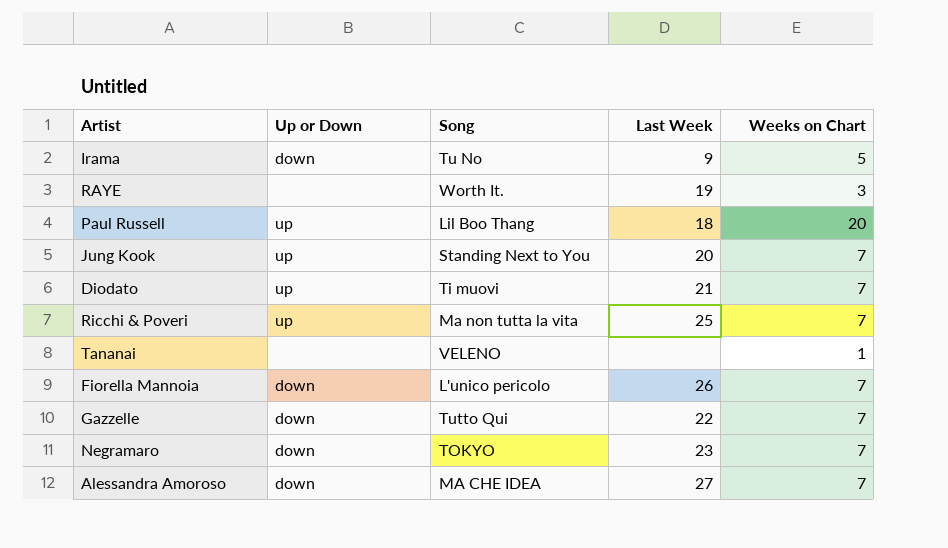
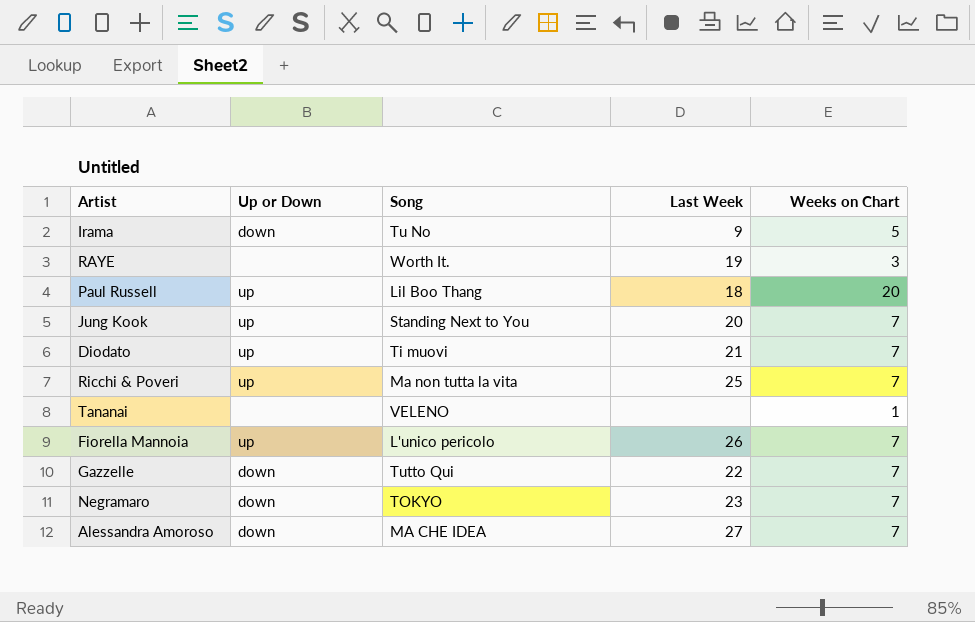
Fiorella Mannoia | Up or Down: down -> up

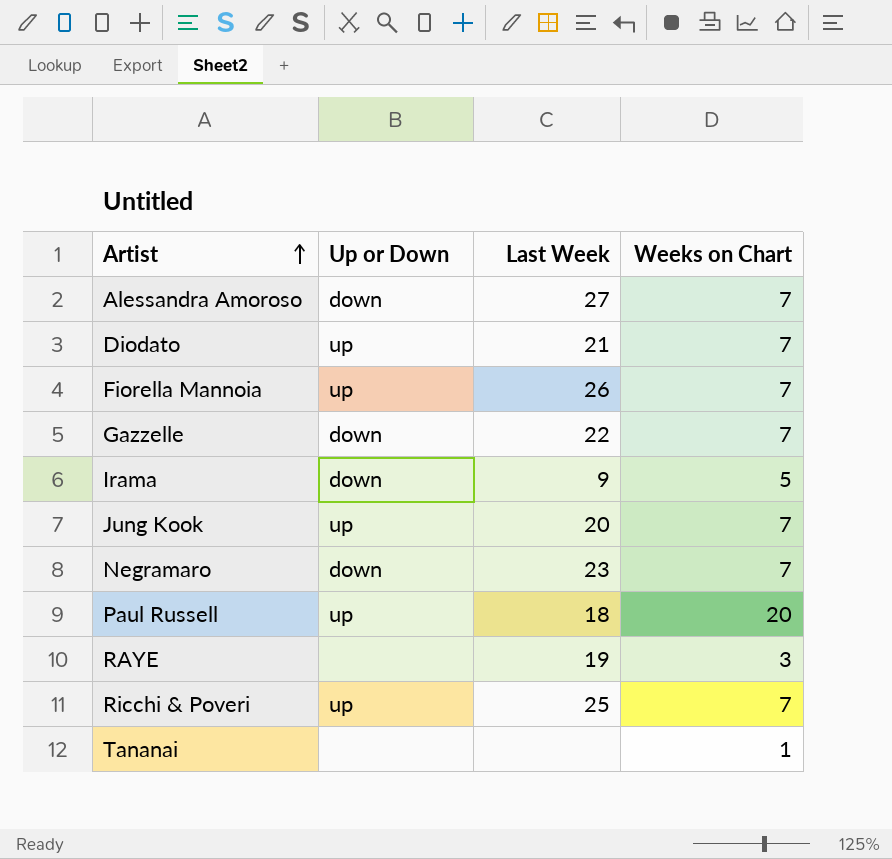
row order: none -> Artist ascending
column Song | position: 3 -> none

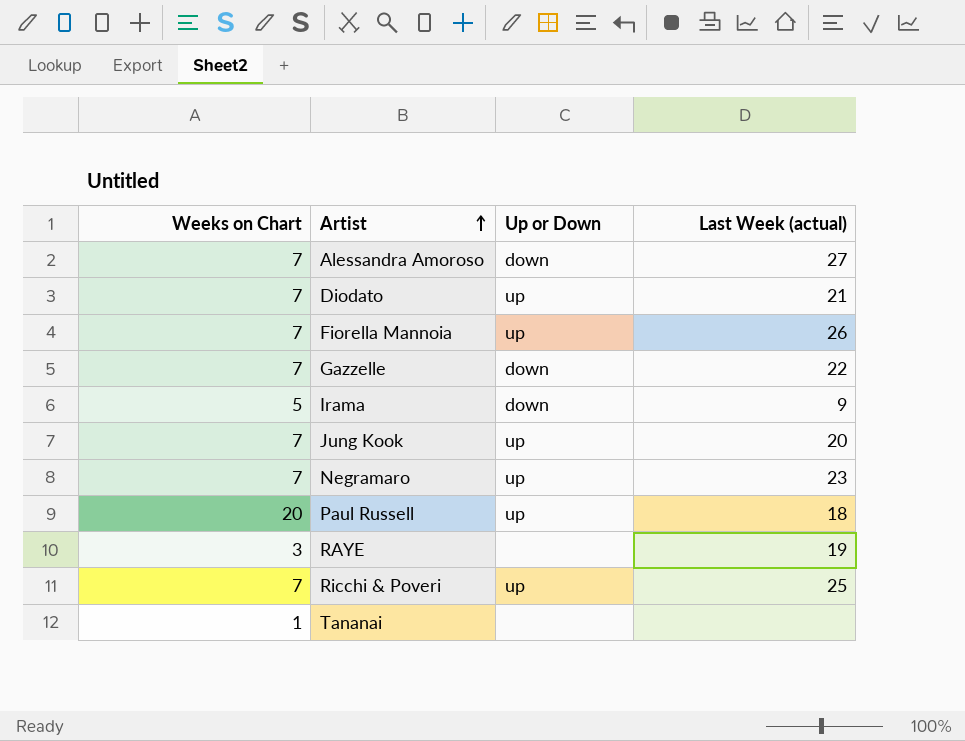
column Weeks on Chart | position: 4 -> 1
column name: Last Week -> Last Week (actual)
Negramaro | Up or Down: down -> up

